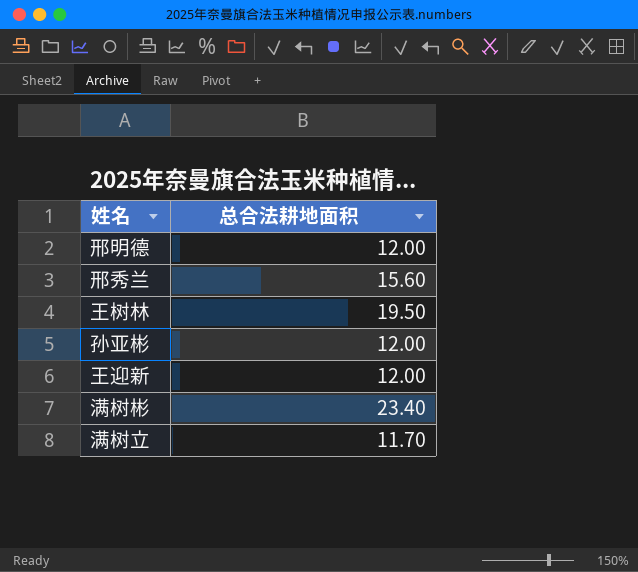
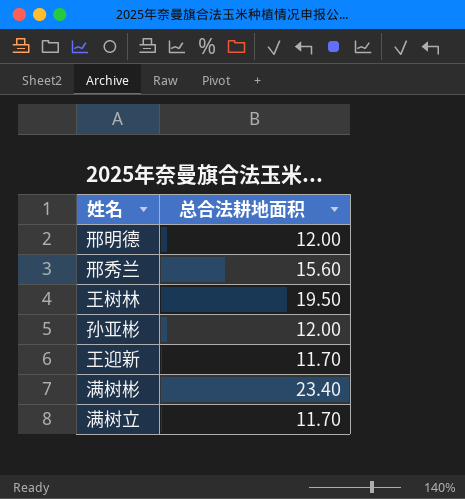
王迎新 | 总合法耕地面积: 12.00 -> 11.70

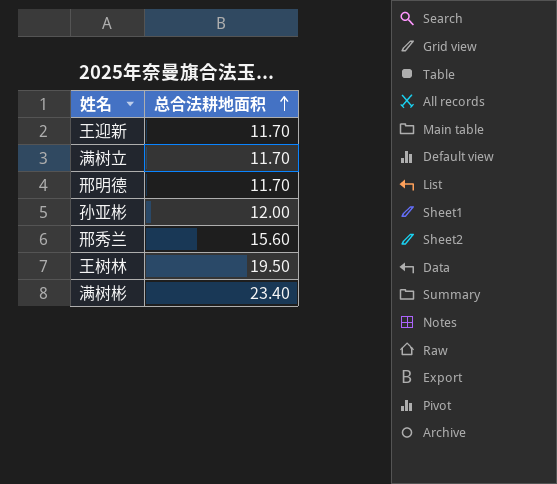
row order: none -> 总合法耕地面积 ascending
邢明德 | 总合法耕地面积: 12.00 -> 11.70

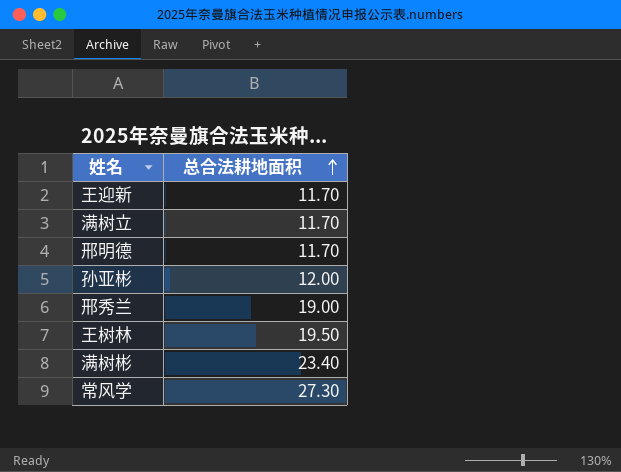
邢秀兰 | 总合法耕地面积: 15.60 -> 19.00
row 常风学: none -> 27.30

